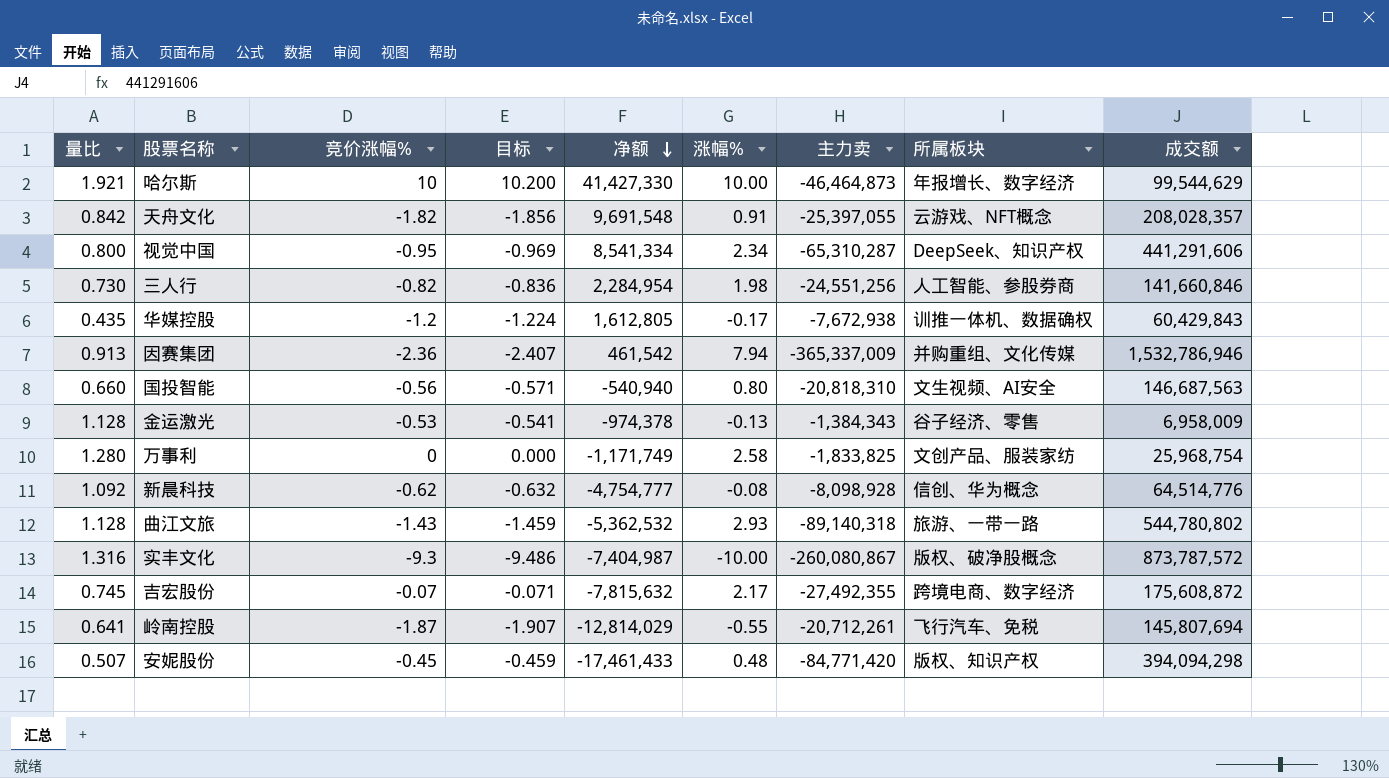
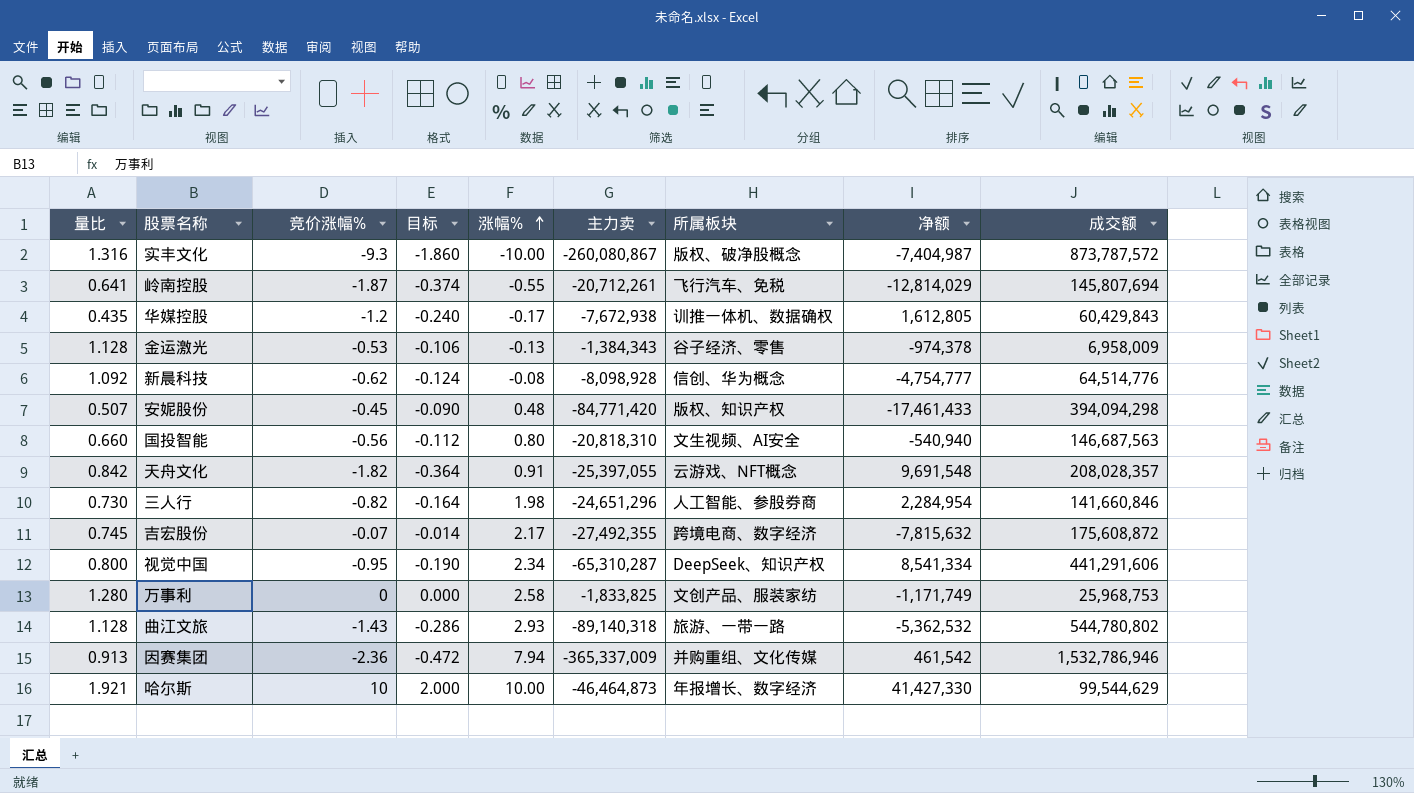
row order: 净额 descending -> 涨幅% ascending
column 目标 | formula: [竞价涨幅%] * 1.02 -> [竞价涨幅%] * 0.2
column 净额 | position: 5 -> 8
三人行 | 主力卖: -24,551,256 -> -24,651,296
万事利 | 成交额: 25,968,754 -> 25,968,753

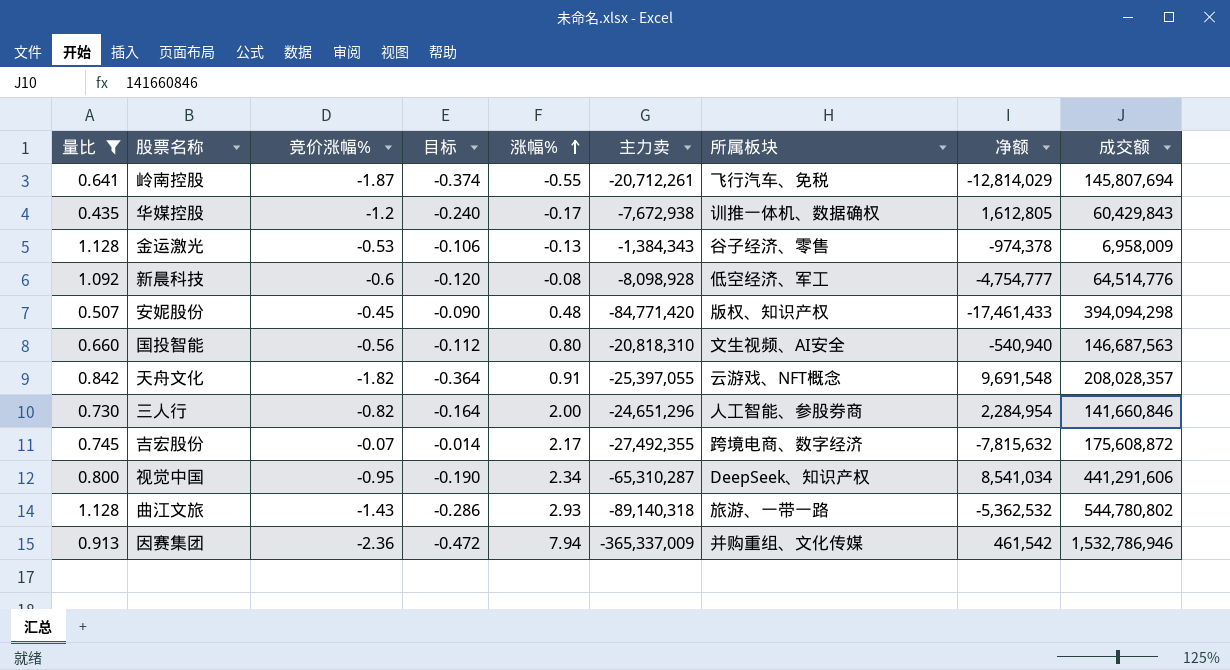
filter: none -> 量比 <= 1.128
新晨科技 | 竞价涨幅%: -0.62 -> -0.6
新晨科技 | 目标: -0.124 -> -0.120
新晨科技 | 所属板块: 信创、华为概念 -> 低空经济、军工
三人行 | 涨幅%: 1.98 -> 2.00
视觉中国 | 净额: 8,541,334 -> 8,541,034

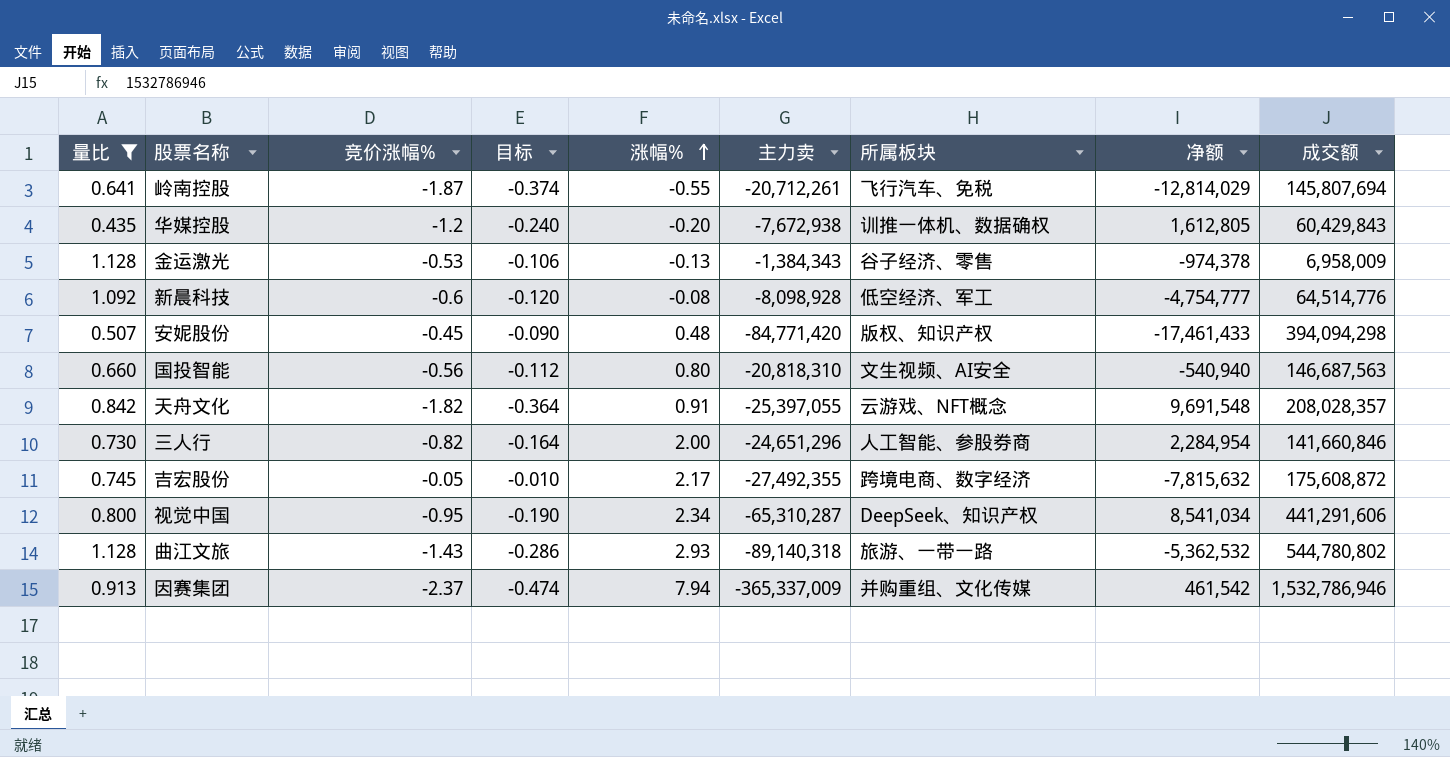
华媒控股 | 涨幅%: -0.17 -> -0.20
吉宏股份 | 竞价涨幅%: -0.07 -> -0.05
吉宏股份 | 目标: -0.014 -> -0.010
因赛集团 | 竞价涨幅%: -2.36 -> -2.37
因赛集团 | 目标: -0.472 -> -0.474

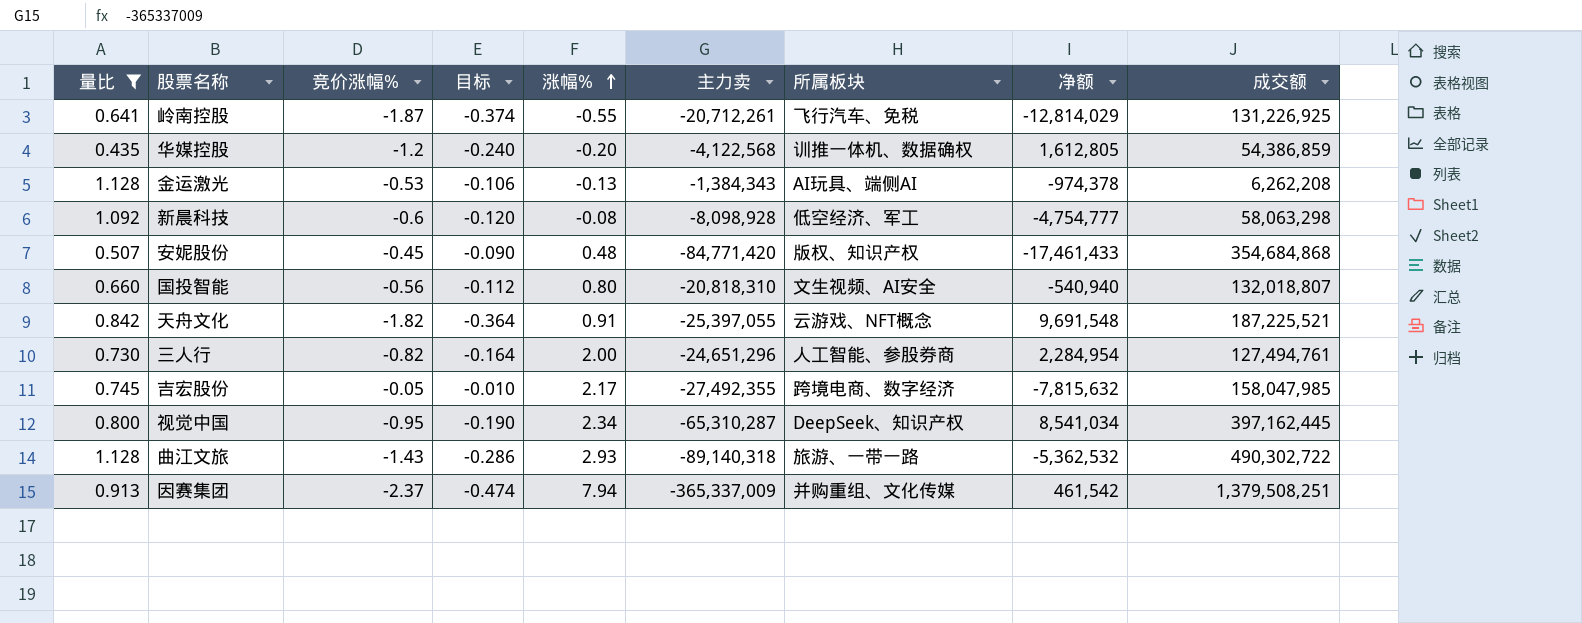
岭南控股 | 成交额: 145,807,694 -> 131,226,925
华媒控股 | 主力卖: -7,672,938 -> -4,122,568
华媒控股 | 成交额: 60,429,843 -> 54,386,859
金运激光 | 所属板块: 谷子经济、零售 -> AI玩具、端侧AI
金运激光 | 成交额: 6,958,009 -> 6,262,208
新晨科技 | 成交额: 64,514,776 -> 58,063,298
安妮股份 | 成交额: 394,094,298 -> 354,684,868
国投智能 | 成交额: 146,687,563 -> 132,018,807
天舟文化 | 成交额: 208,028,357 -> 187,225,521
三人行 | 成交额: 141,660,846 -> 127,494,761
吉宏股份 | 成交额: 175,608,872 -> 158,047,985
视觉中国 | 成交额: 441,291,606 -> 397,162,445
曲江文旅 | 成交额: 544,780,802 -> 490,302,722
因赛集团 | 成交额: 1,532,786,946 -> 1,379,508,251

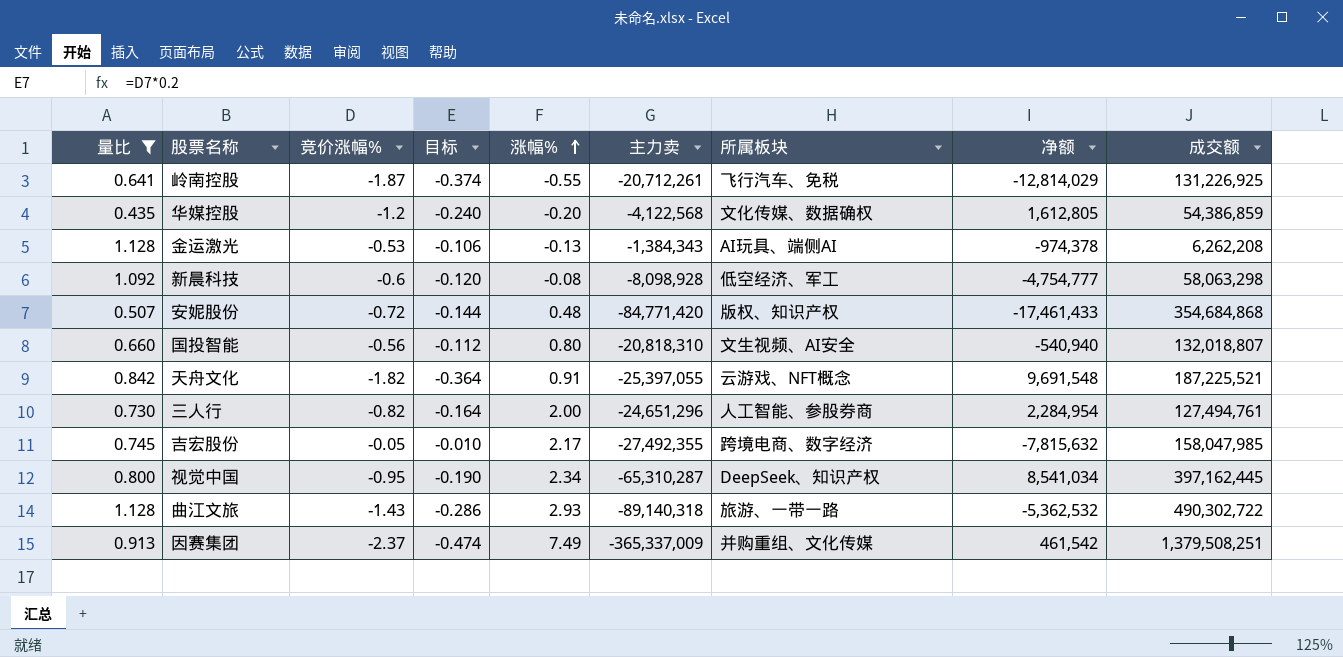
华媒控股 | 所属板块: 训推一体机、数据确权 -> 文化传媒、数据确权
安妮股份 | 竞价涨幅%: -0.45 -> -0.72
安妮股份 | 目标: -0.090 -> -0.144
因赛集团 | 涨幅%: 7.94 -> 7.49

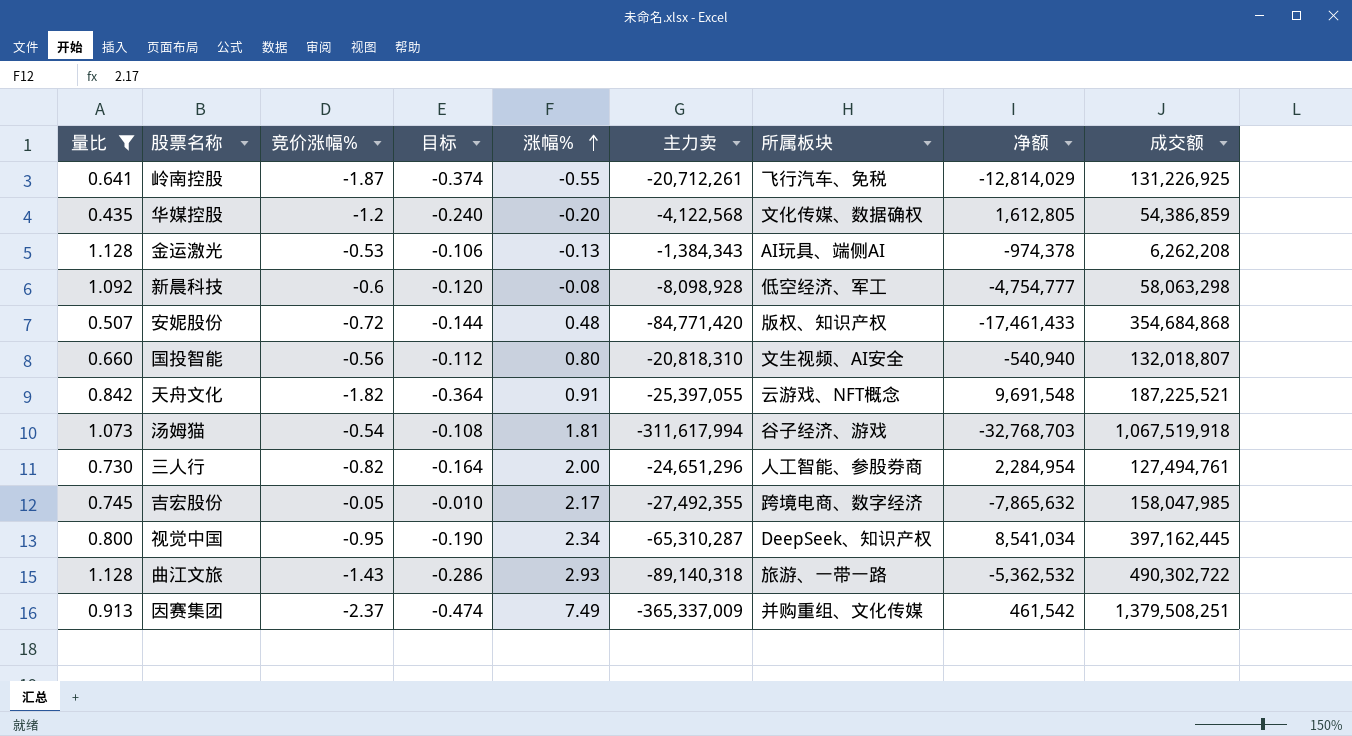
row 汤姆猫: none -> 1.073 | -0.54 | -0.108 | 1.81 | -311,617,994 | 谷子经济、游戏 | -32,768,703 | 1,067,519,918
吉宏股份 | 净额: -7,815,632 -> -7,865,632

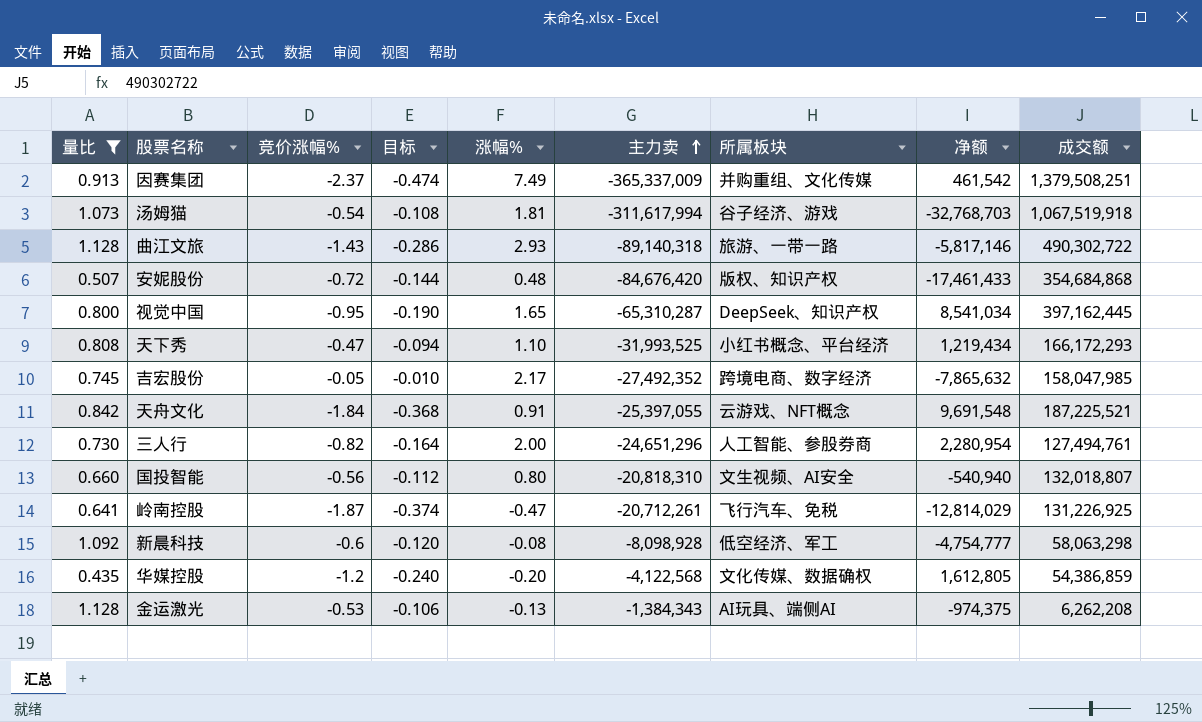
row order: 涨幅% ascending -> 主力卖 ascending
曲江文旅 | 净额: -5,362,532 -> -5,817,146
安妮股份 | 主力卖: -84,771,420 -> -84,676,420
视觉中国 | 涨幅%: 2.34 -> 1.65
row 天下秀: none -> 0.808 | -0.47 | -0.094 | 1.10 | -31,993,525 | 小红书概念、平台经济 | 1,219,434 | 166,172,293
吉宏股份 | 主力卖: -27,492,355 -> -27,492,352
天舟文化 | 竞价涨幅%: -1.82 -> -1.84
天舟文化 | 目标: -0.364 -> -0.368
三人行 | 净额: 2,284,954 -> 2,280,954
岭南控股 | 涨幅%: -0.55 -> -0.47
金运激光 | 净额: -974,378 -> -974,375

